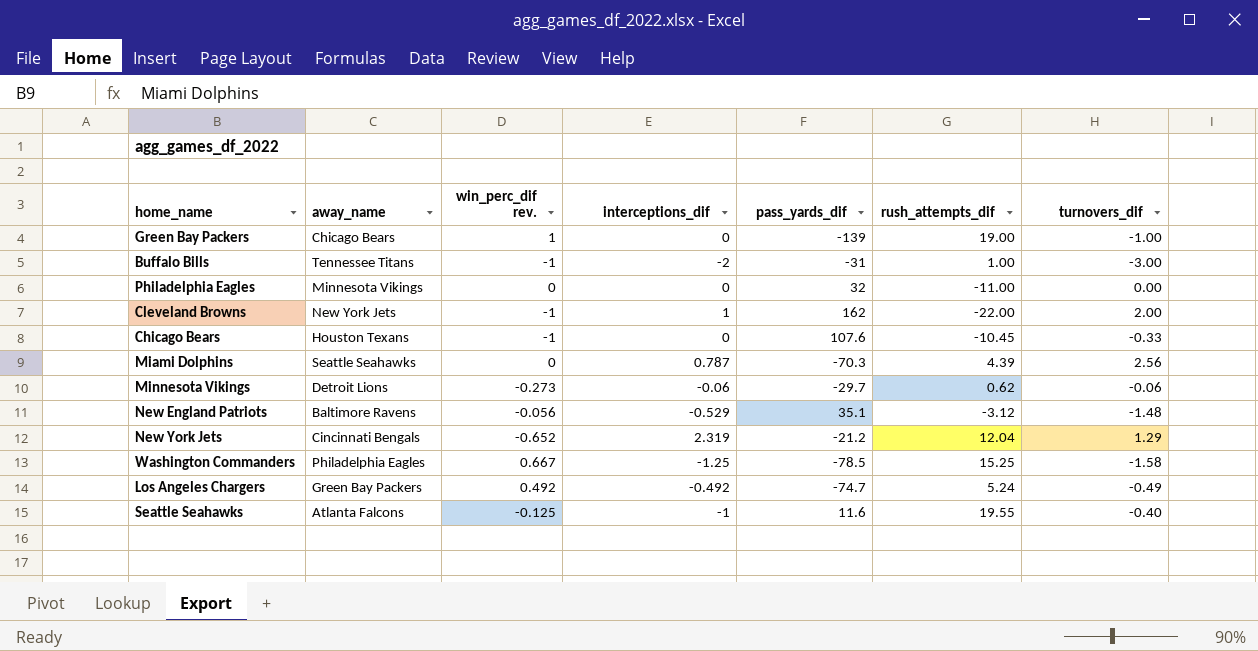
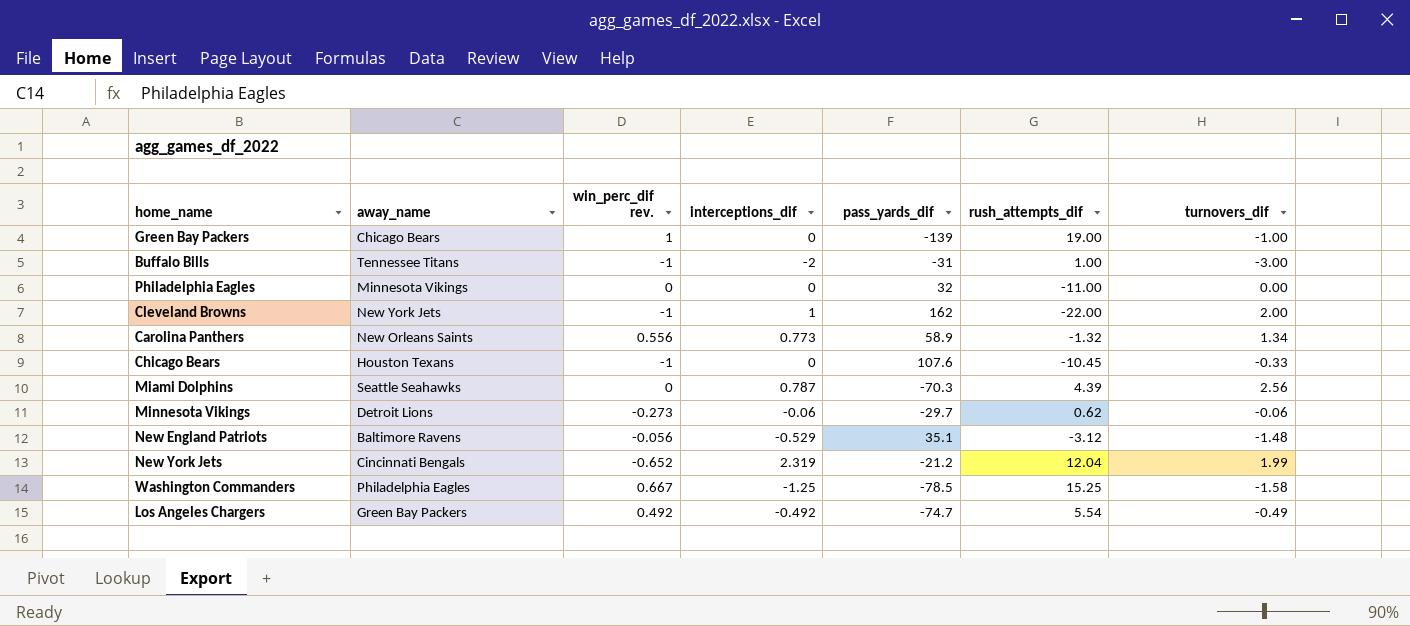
row Seattle Seahawks: Atlanta Falcons | -0.125 | -1 | 11.6 | 19.55 | -0.40 -> none
row Carolina Panthers: none -> New Orleans Saints | 0.556 | 0.773 | 58.9 | -1.32 | 1.34
New York Jets | turnovers_dif: 1.29 -> 1.99
Los Angeles Chargers | rush_attempts_dif: 5.24 -> 5.54

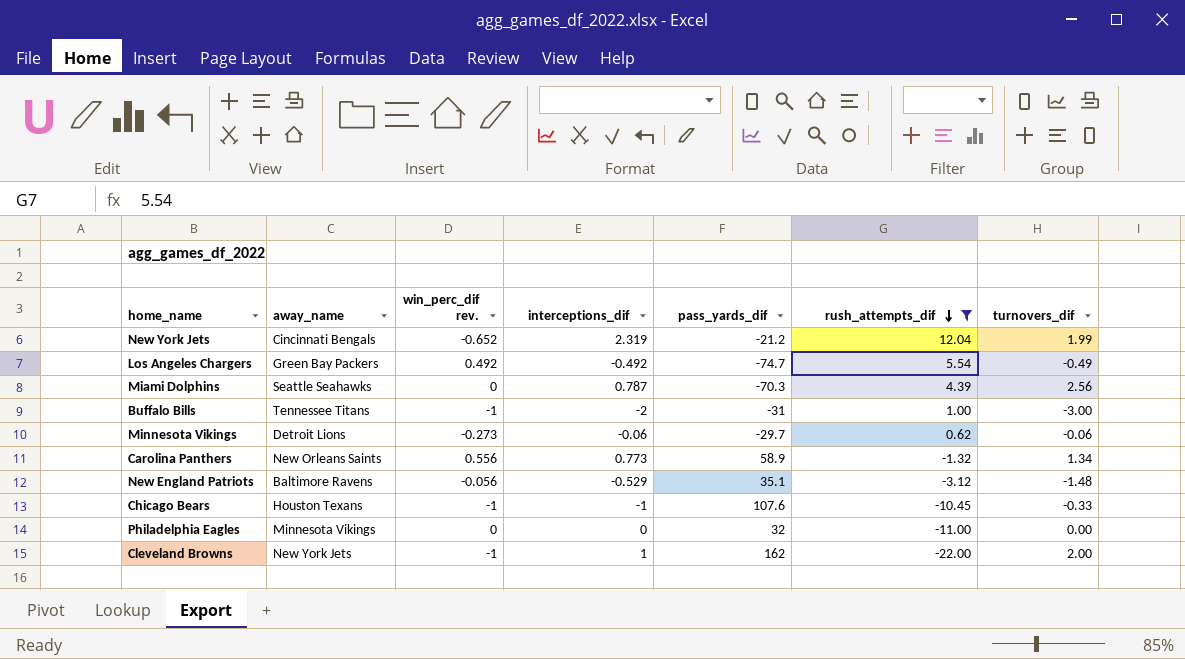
filter: none -> rush_attempts_dif <= 12.04
row order: none -> rush_attempts_dif descending
Chicago Bears | interceptions_dif: 0 -> -1

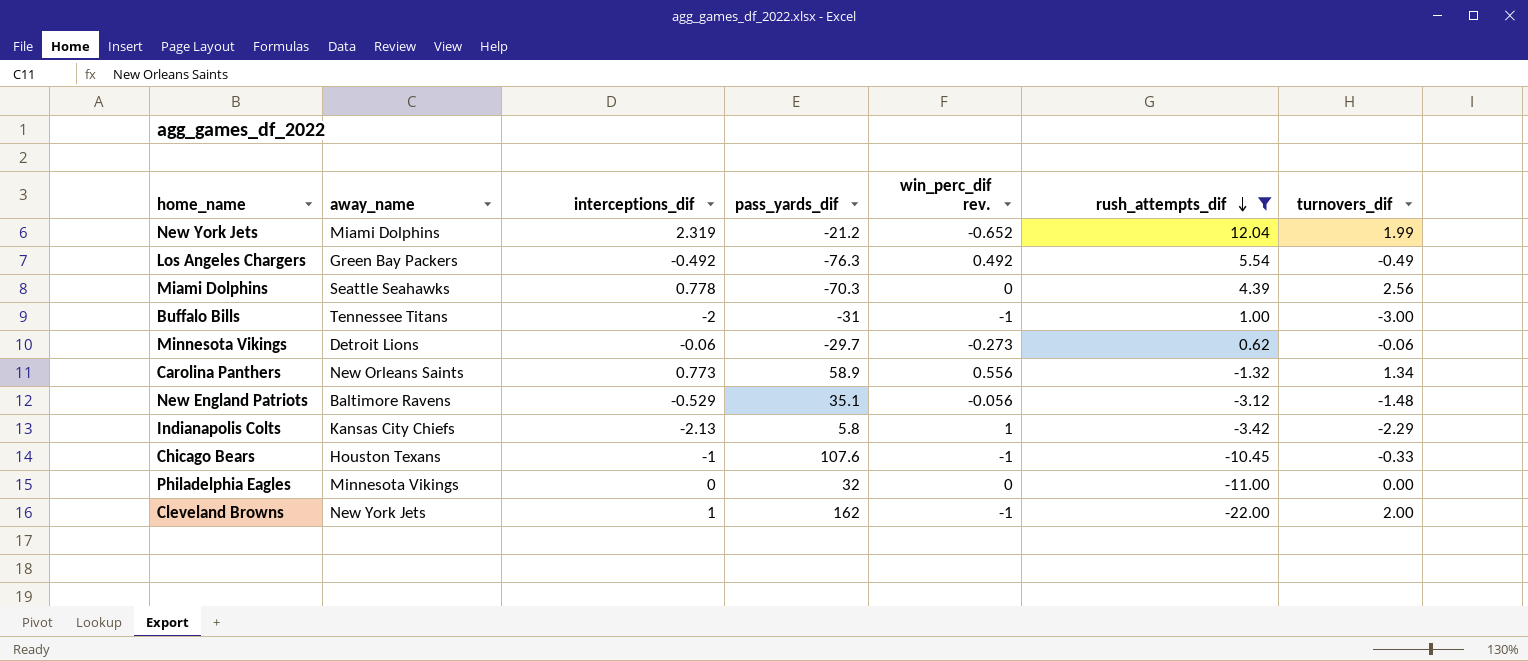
column win_perc_dif rev. | position: 3 -> 5
New York Jets | away_name: Cincinnati Bengals -> Miami Dolphins
Los Angeles Chargers | pass_yards_dif: -74.7 -> -76.3
Miami Dolphins | interceptions_dif: 0.787 -> 0.778
row Indianapolis Colts: none -> Kansas City Chiefs | -2.13 | 5.8 | 1 | -3.42 | -2.29

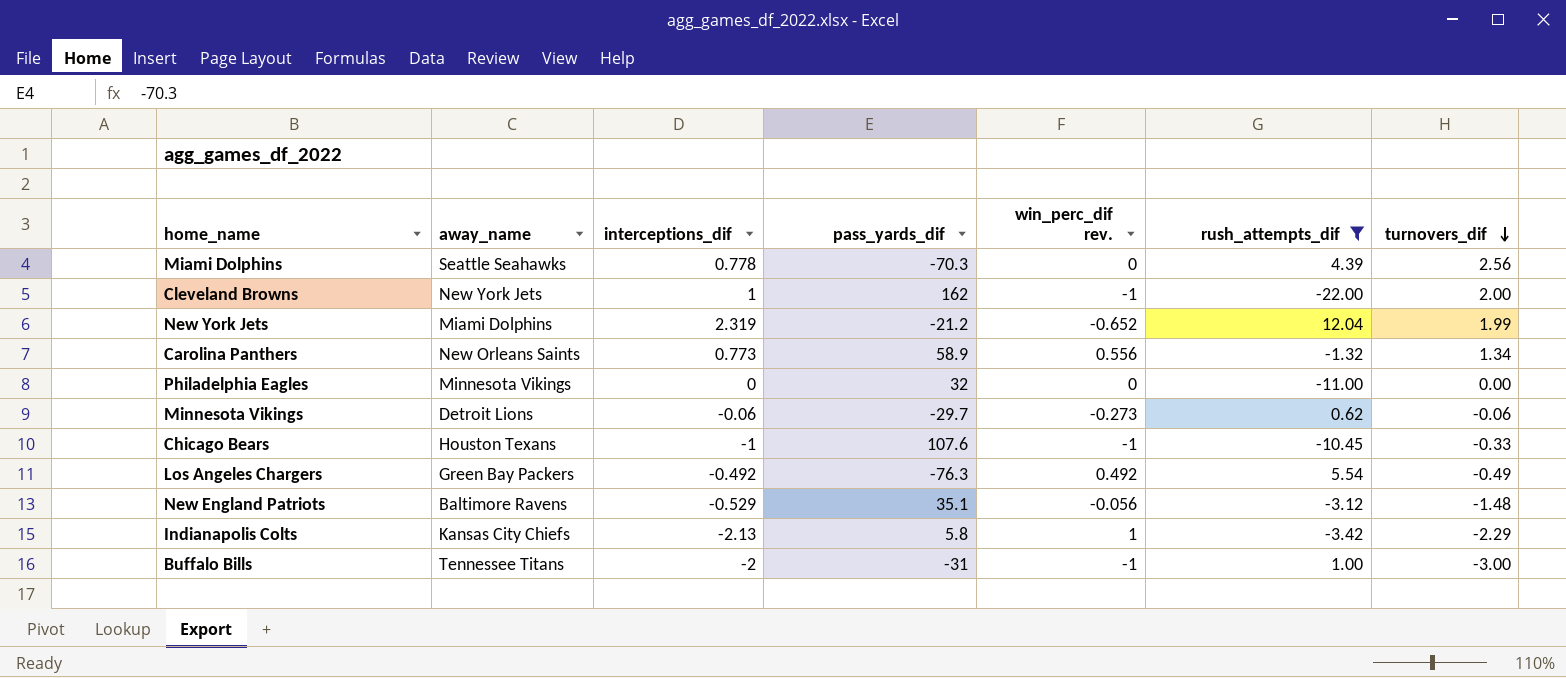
row order: rush_attempts_dif descending -> turnovers_dif descending

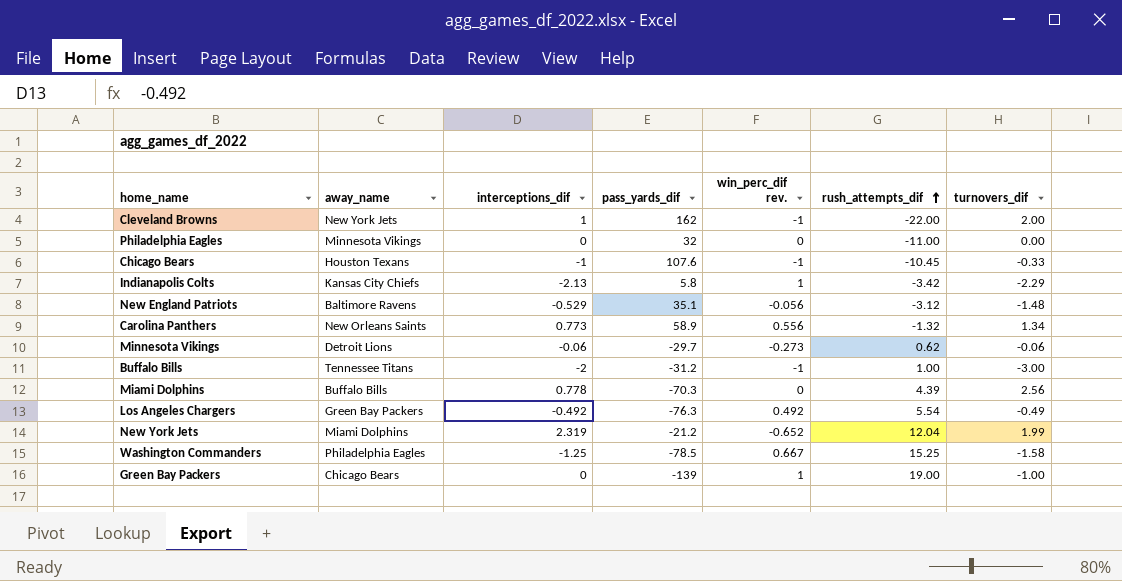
filter: rush_attempts_dif <= 12.04 -> none
row order: turnovers_dif descending -> rush_attempts_dif ascending
Buffalo Bills | pass_yards_dif: -31 -> -31.2
Miami Dolphins | away_name: Seattle Seahawks -> Buffalo Bills

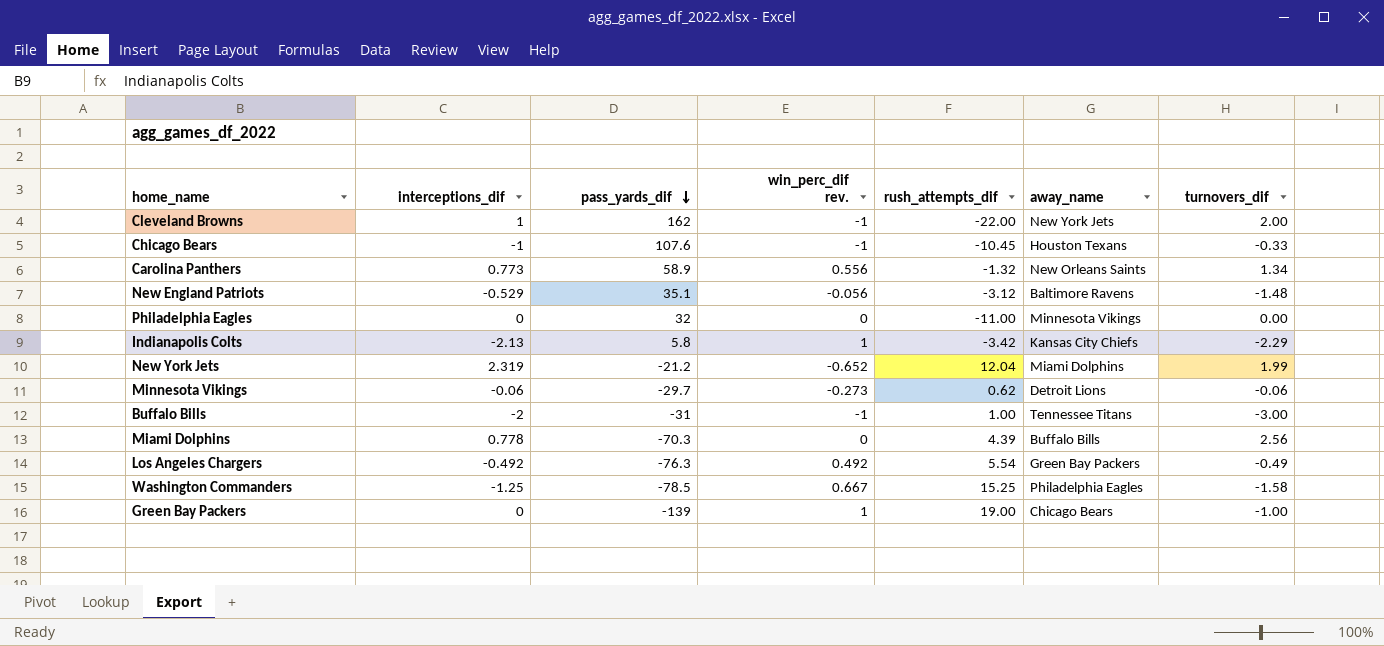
row order: rush_attempts_dif ascending -> pass_yards_dif descending
column away_name | position: 2 -> 6
Buffalo Bills | pass_yards_dif: -31.2 -> -31

